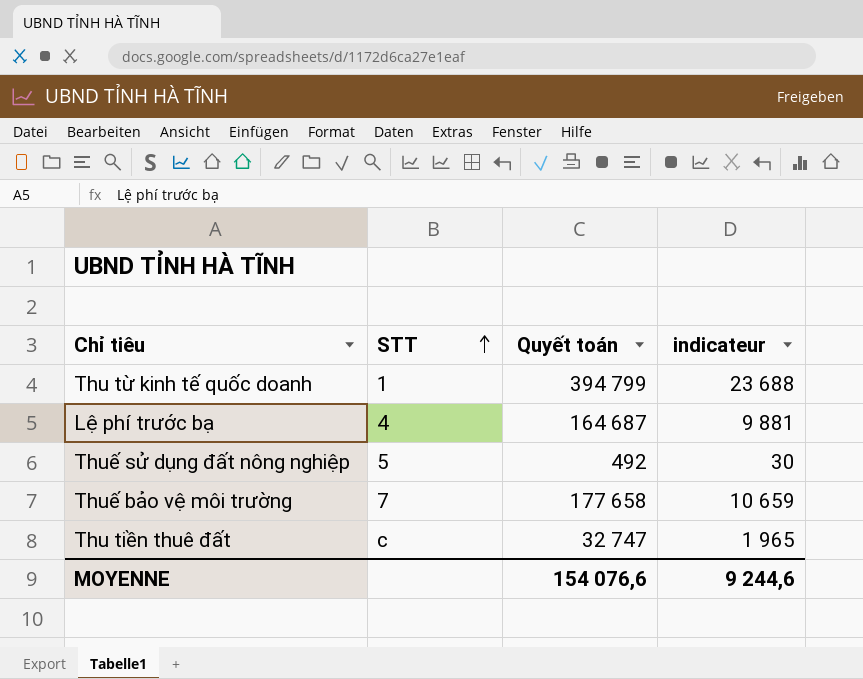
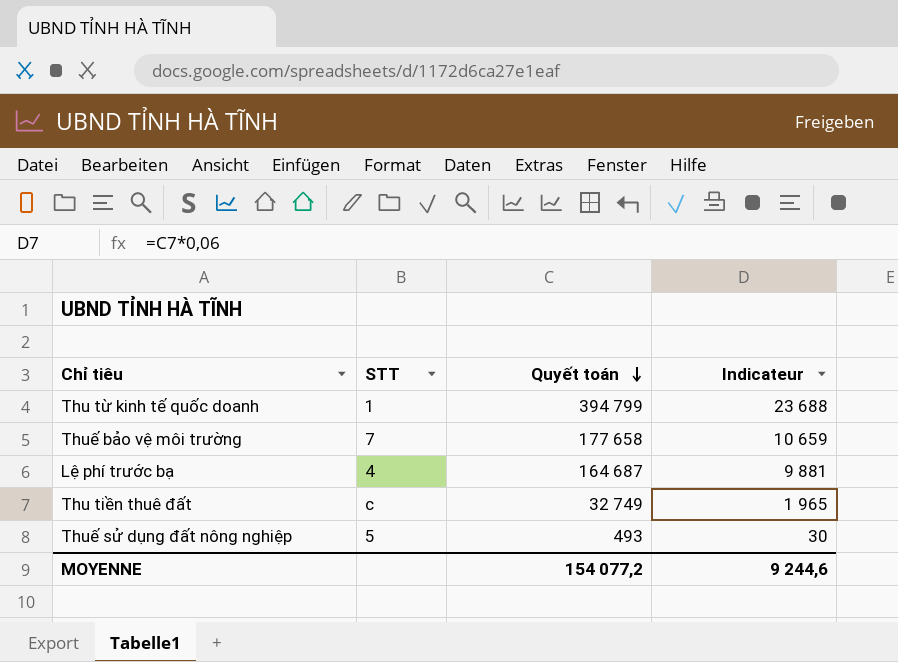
row order: STT ascending -> Quyết toán descending
column name: indicateur -> Indicateur
Thu tiền thuê đất | Quyết toán: 32 747 -> 32 749
Thuế sử dụng đất nông nghiệp | Quyết toán: 492 -> 493
MOYENNE | Quyết toán: 154 076,6 -> 154 077,2

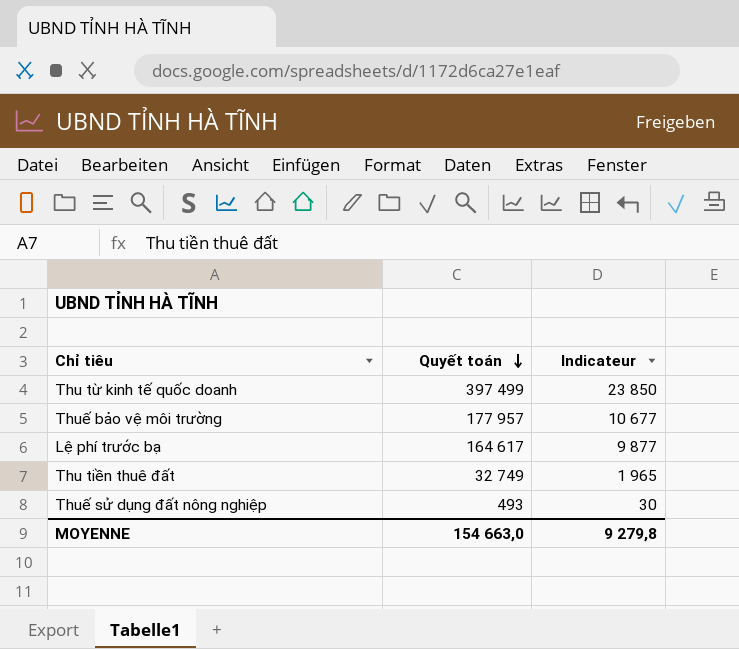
column STT | position: 2 -> none
Thu từ kinh tế quốc doanh | Quyết toán: 394 799 -> 397 499
Thu từ kinh tế quốc doanh | Indicateur: 23 688 -> 23 850
Thuế bảo vệ môi trường | Quyết toán: 177 658 -> 177 957
Thuế bảo vệ môi trường | Indicateur: 10 659 -> 10 677
Lệ phí trước bạ | Quyết toán: 164 687 -> 164 617
Lệ phí trước bạ | Indicateur: 9 881 -> 9 877
MOYENNE | Quyết toán: 154 077,2 -> 154 663,0
MOYENNE | Indicateur: 9 244,6 -> 9 279,8

